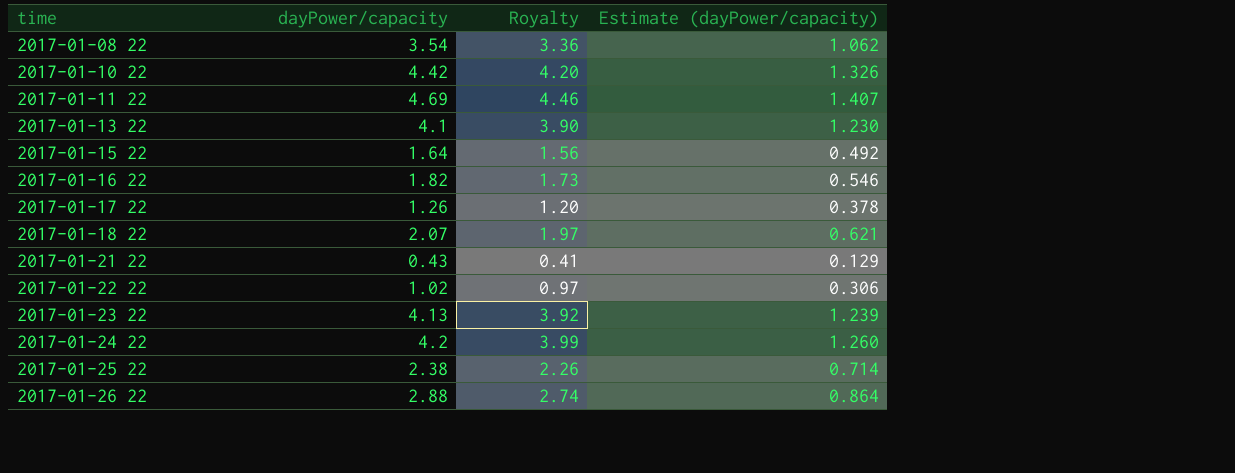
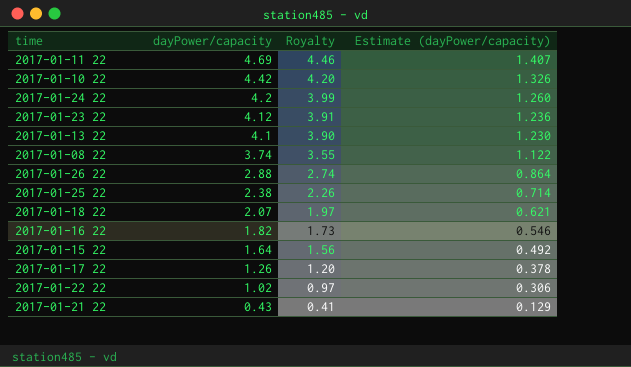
row order: time ascending -> dayPower/capacity descending
2017-01-23 22 | dayPower/capacity: 4.13 -> 4.12
2017-01-23 22 | Royalty: 3.92 -> 3.91
2017-01-23 22 | Estimate (dayPower/capacity): 1.239 -> 1.236
2017-01-08 22 | dayPower/capacity: 3.54 -> 3.74
2017-01-08 22 | Royalty: 3.36 -> 3.55
2017-01-08 22 | Estimate (dayPower/capacity): 1.062 -> 1.122

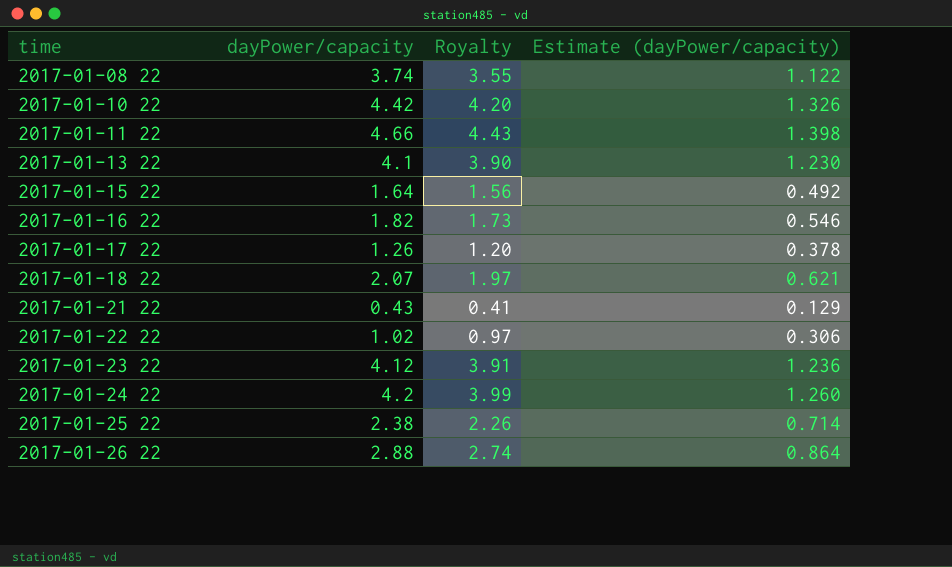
row order: dayPower/capacity descending -> time ascending
2017-01-11 22 | dayPower/capacity: 4.69 -> 4.66
2017-01-11 22 | Royalty: 4.46 -> 4.43
2017-01-11 22 | Estimate (dayPower/capacity): 1.407 -> 1.398

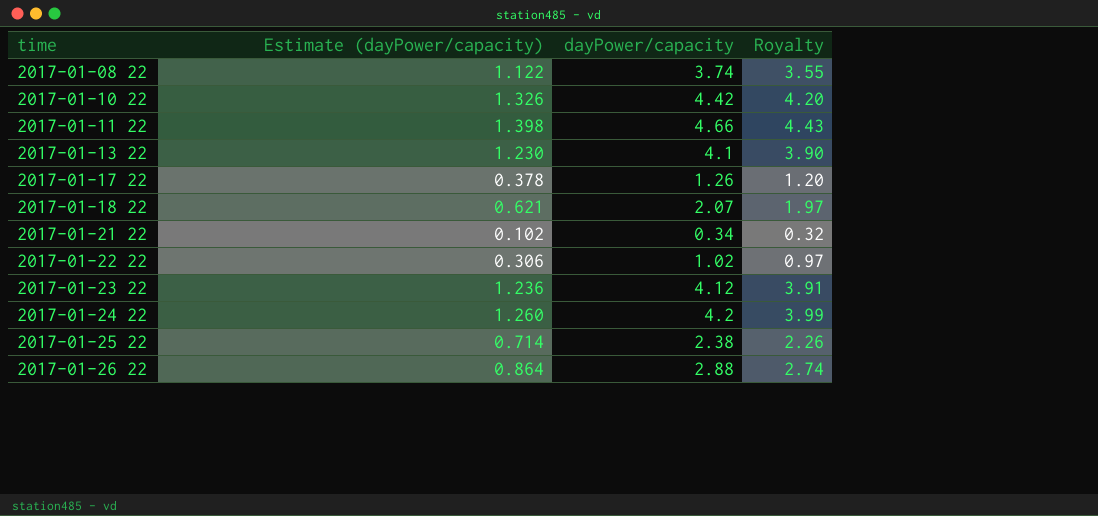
column Estimate (dayPower/capacity) | position: 4 -> 2
row 2017-01-15 22: 1.64 | 1.56 | 0.492 -> none
row 2017-01-16 22: 1.82 | 1.73 | 0.546 -> none
2017-01-21 22 | Estimate (dayPower/capacity): 0.129 -> 0.102
2017-01-21 22 | dayPower/capacity: 0.43 -> 0.34
2017-01-21 22 | Royalty: 0.41 -> 0.32

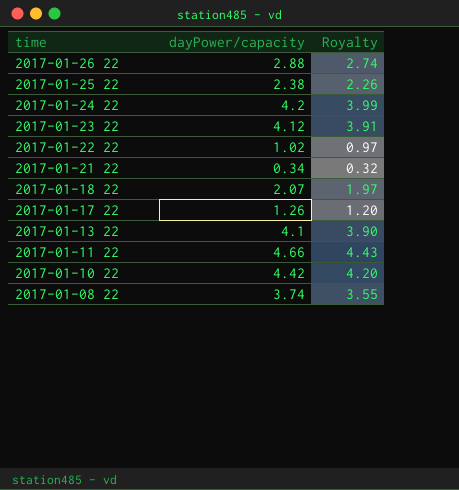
row order: time ascending -> time descending
column Estimate (dayPower/capacity) | formula: [dayPower/capacity] * 0.3 -> none

